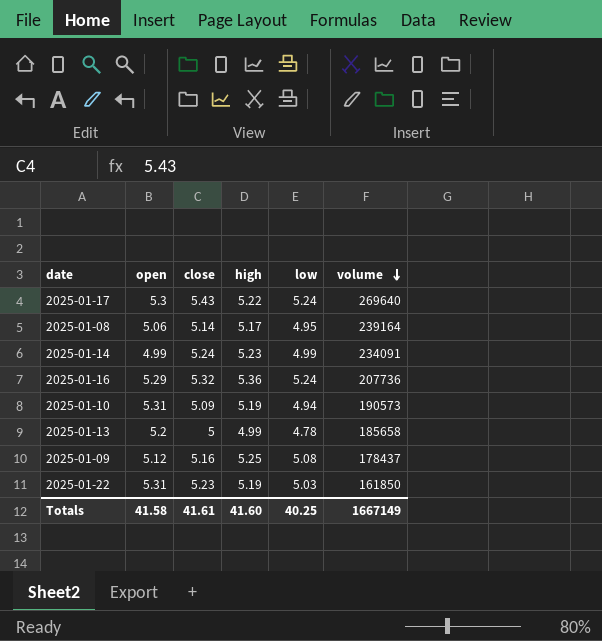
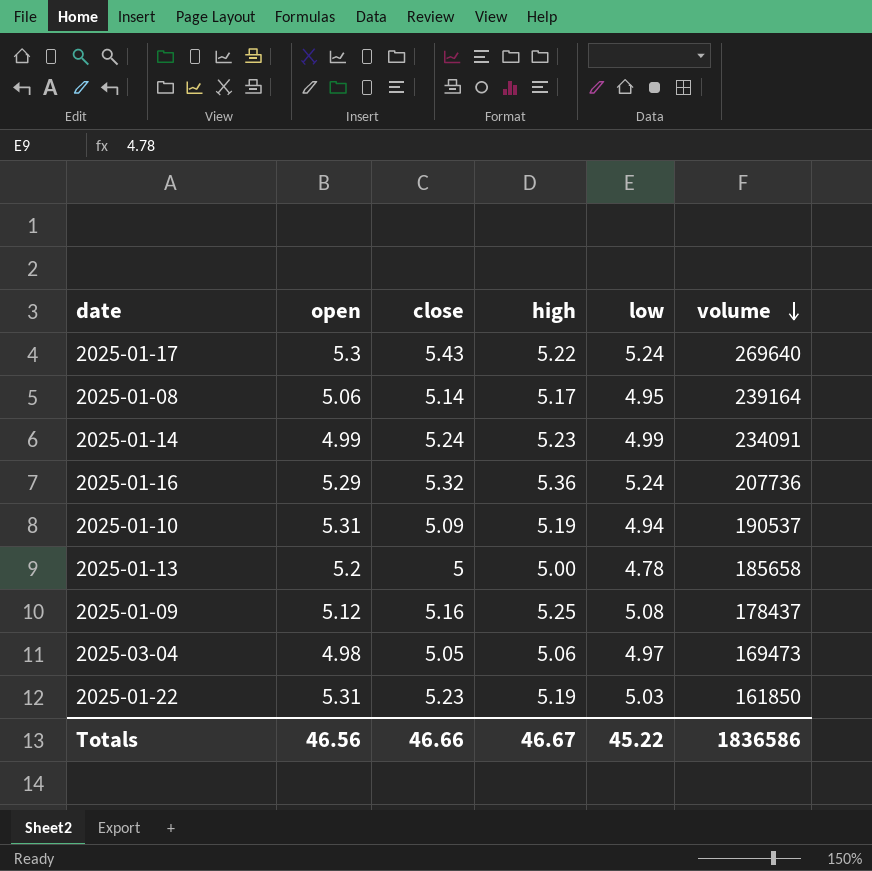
2025-01-10 | volume: 190573 -> 190537
2025-01-13 | high: 4.99 -> 5.00
row 2025-03-04: none -> 4.98 | 5.05 | 5.06 | 4.97 | 169473
Totals | open: 41.58 -> 46.56
Totals | close: 41.61 -> 46.66
Totals | high: 41.60 -> 46.67
Totals | low: 40.25 -> 45.22
Totals | volume: 1667149 -> 1836586

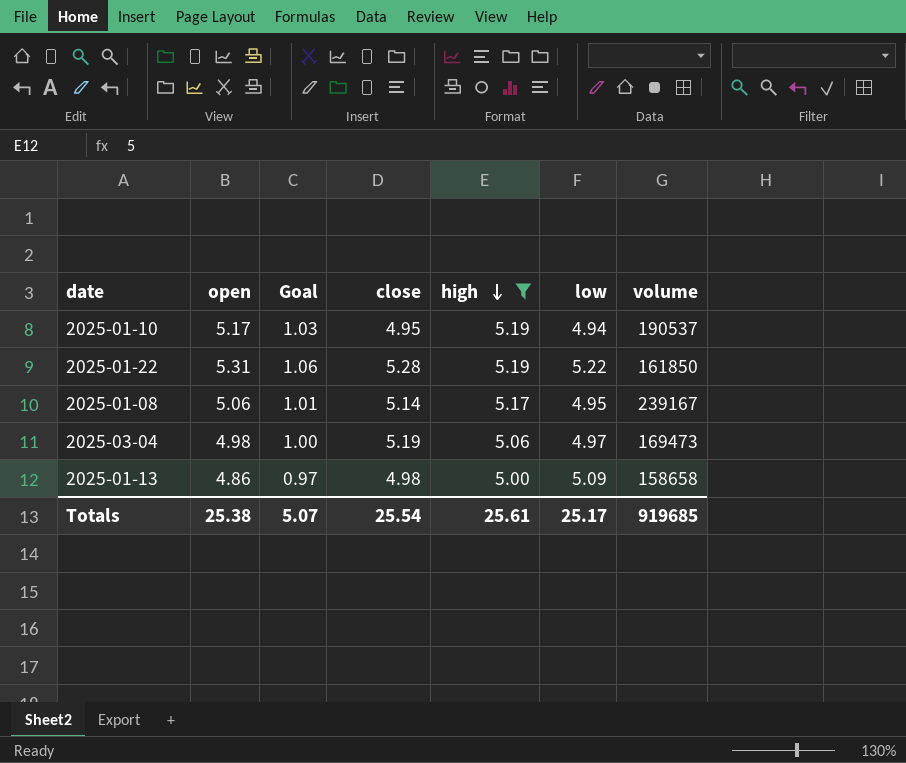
filter: none -> high <= 5.19
row order: volume descending -> high descending
column Goal | formula: none -> [open] * 0.2
2025-01-10 | open: 5.31 -> 5.17
2025-01-10 | close: 5.09 -> 4.95
2025-01-22 | close: 5.23 -> 5.28
2025-01-22 | low: 5.03 -> 5.22
2025-01-08 | volume: 239164 -> 239167
2025-03-04 | close: 5.05 -> 5.19
2025-01-13 | open: 5.2 -> 4.86
2025-01-13 | close: 5 -> 4.98
2025-01-13 | low: 4.78 -> 5.09
2025-01-13 | volume: 185658 -> 158658
Totals | open: 46.56 -> 25.38
Totals | close: 46.66 -> 25.54
Totals | high: 46.67 -> 25.61
Totals | low: 45.22 -> 25.17
Totals | volume: 1836586 -> 919685

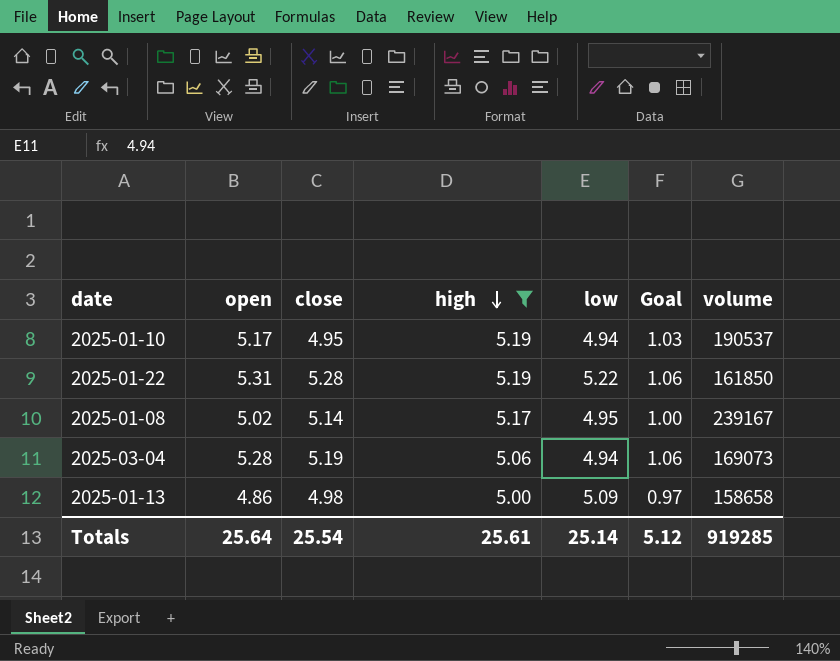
column Goal | position: 3 -> 6
2025-01-08 | open: 5.06 -> 5.02
2025-01-08 | Goal: 1.01 -> 1.00
2025-03-04 | open: 4.98 -> 5.28
2025-03-04 | low: 4.97 -> 4.94
2025-03-04 | Goal: 1.00 -> 1.06
2025-03-04 | volume: 169473 -> 169073
Totals | open: 25.38 -> 25.64
Totals | low: 25.17 -> 25.14
Totals | Goal: 5.07 -> 5.12
Totals | volume: 919685 -> 919285

